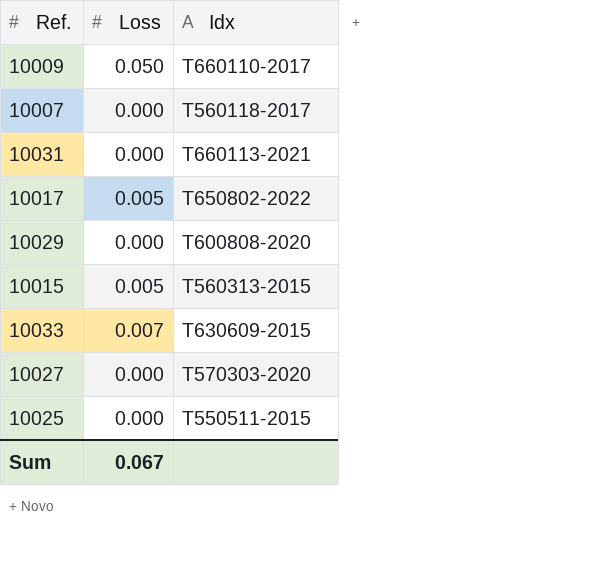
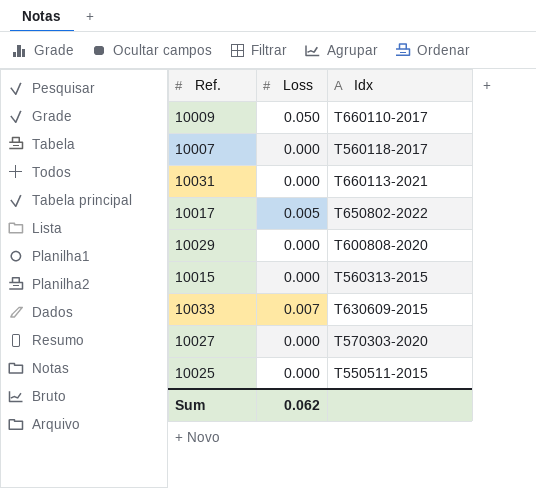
10015 | Loss: 0.005 -> 0.000
Sum | Loss: 0.067 -> 0.062

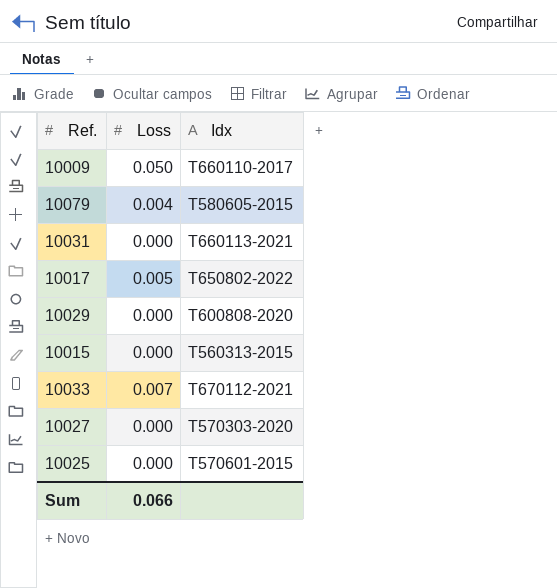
row 10007: 0.000 | T560118-2017 -> none
row 10079: none -> 0.004 | T580605-2015
10033 | Idx: T630609-2015 -> T670112-2021
10025 | Idx: T550511-2015 -> T570601-2015
Sum | Loss: 0.062 -> 0.066

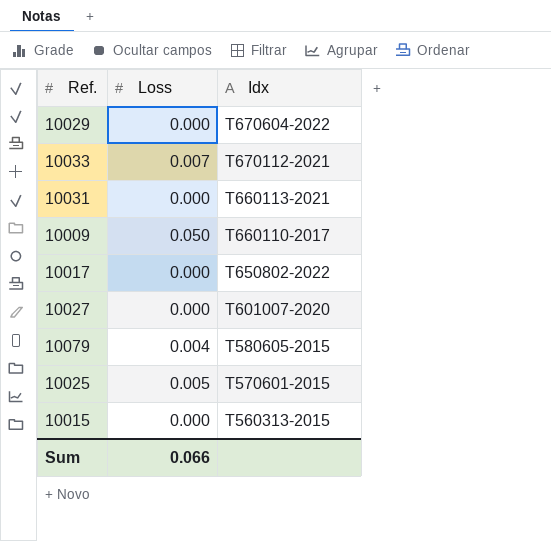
row order: none -> Idx descending
10029 | Idx: T600808-2020 -> T670604-2022
10017 | Loss: 0.005 -> 0.000
10027 | Idx: T570303-2020 -> T601007-2020
10025 | Loss: 0.000 -> 0.005

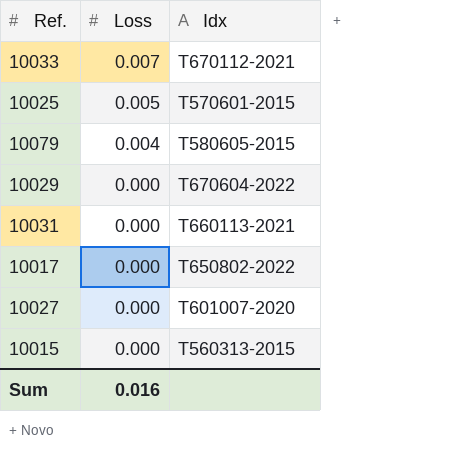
row order: Idx descending -> Loss descending
row 10009: 0.050 | T660110-2017 -> none
Sum | Loss: 0.066 -> 0.016

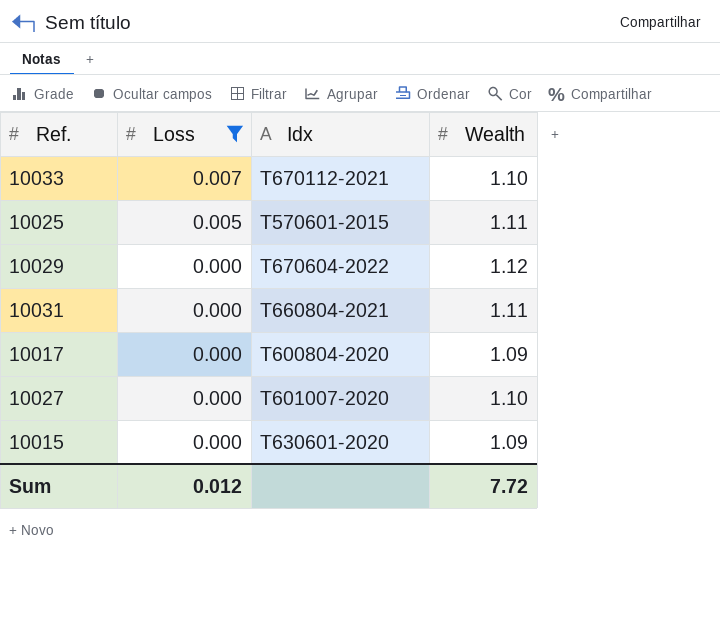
filter: none -> Loss != 0.004
column Wealth | position: none -> 4
10031 | Idx: T660113-2021 -> T660804-2021
10017 | Idx: T650802-2022 -> T600804-2020
10015 | Idx: T560313-2015 -> T630601-2020
Sum | Loss: 0.016 -> 0.012

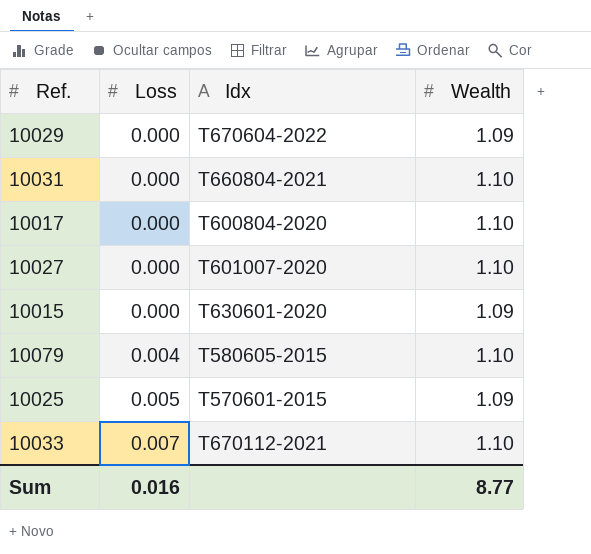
filter: Loss != 0.004 -> none
row order: Loss descending -> Loss ascending
10029 | Wealth: 1.12 -> 1.09
10031 | Wealth: 1.11 -> 1.10
10017 | Wealth: 1.09 -> 1.10
10025 | Wealth: 1.11 -> 1.09
Sum | Loss: 0.012 -> 0.016
Sum | Wealth: 7.72 -> 8.77

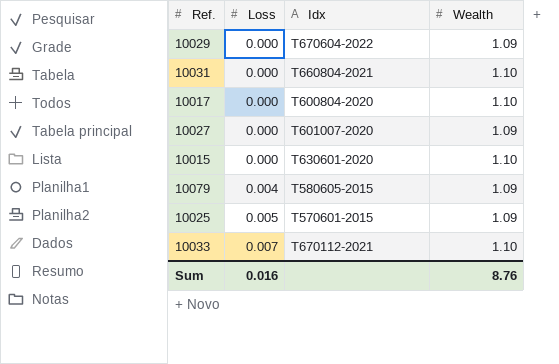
10027 | Wealth: 1.10 -> 1.09
10015 | Wealth: 1.09 -> 1.10
10079 | Wealth: 1.10 -> 1.09
Sum | Wealth: 8.77 -> 8.76

